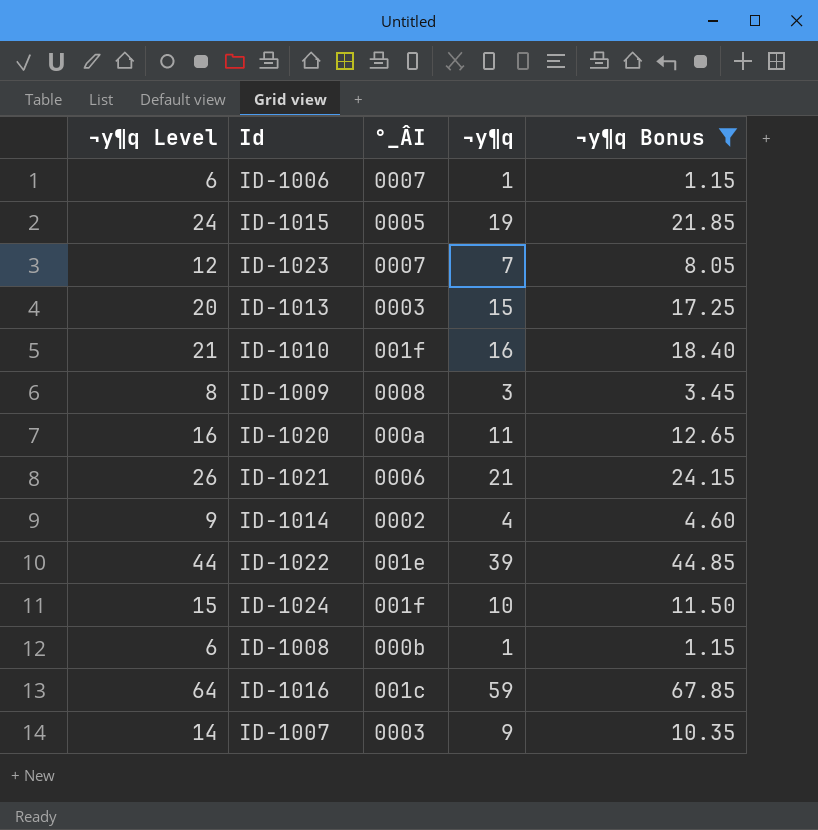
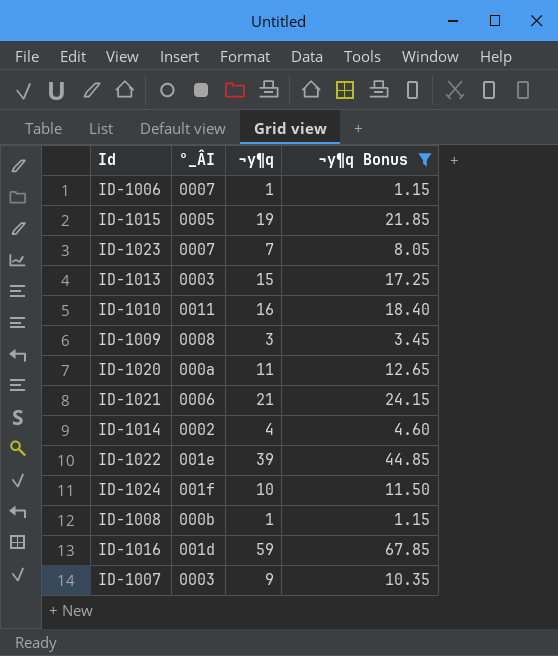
column ¬y¶q Level | formula: [¬y¶q] + 5 -> none
ID-1010 | °_ÂI: 001f -> 0011
ID-1016 | °_ÂI: 001c -> 001d

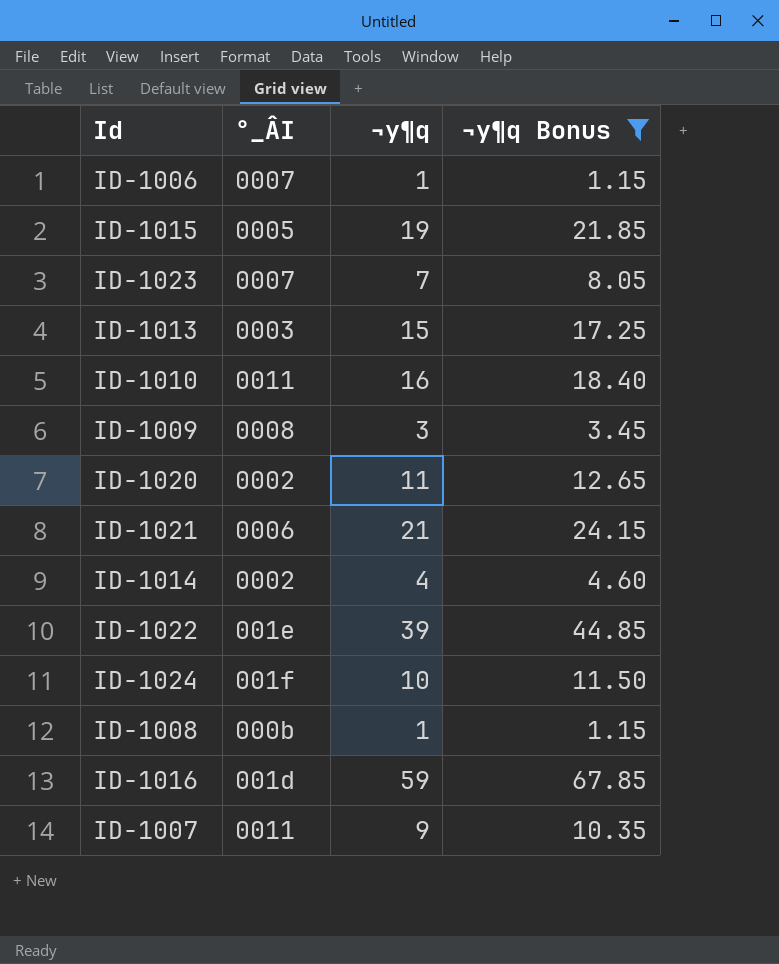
ID-1020 | °_ÂI: 000a -> 0002
ID-1007 | °_ÂI: 0003 -> 0011

